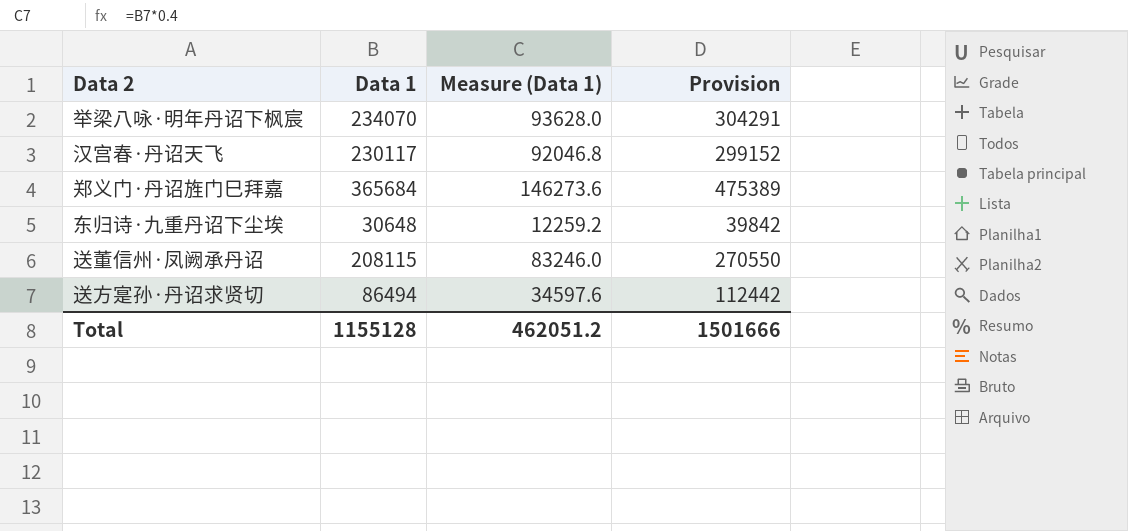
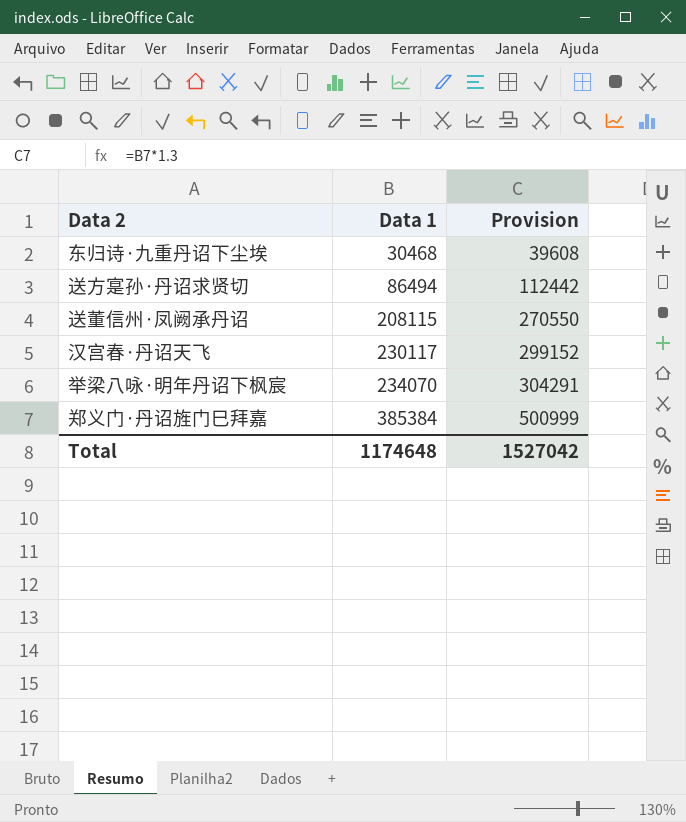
row order: none -> Data 1 ascending
column Measure (Data 1) | formula: [Data 1] * 0.4 -> none
东归诗·九重丹诏下尘埃 | Data 1: 30648 -> 30468
东归诗·九重丹诏下尘埃 | Provision: 39842 -> 39608
郑义门·丹诏旌门巳拜嘉 | Data 1: 365684 -> 385384
郑义门·丹诏旌门巳拜嘉 | Provision: 475389 -> 500999
Total | Data 1: 1155128 -> 1174648
Total | Provision: 1501666 -> 1527042

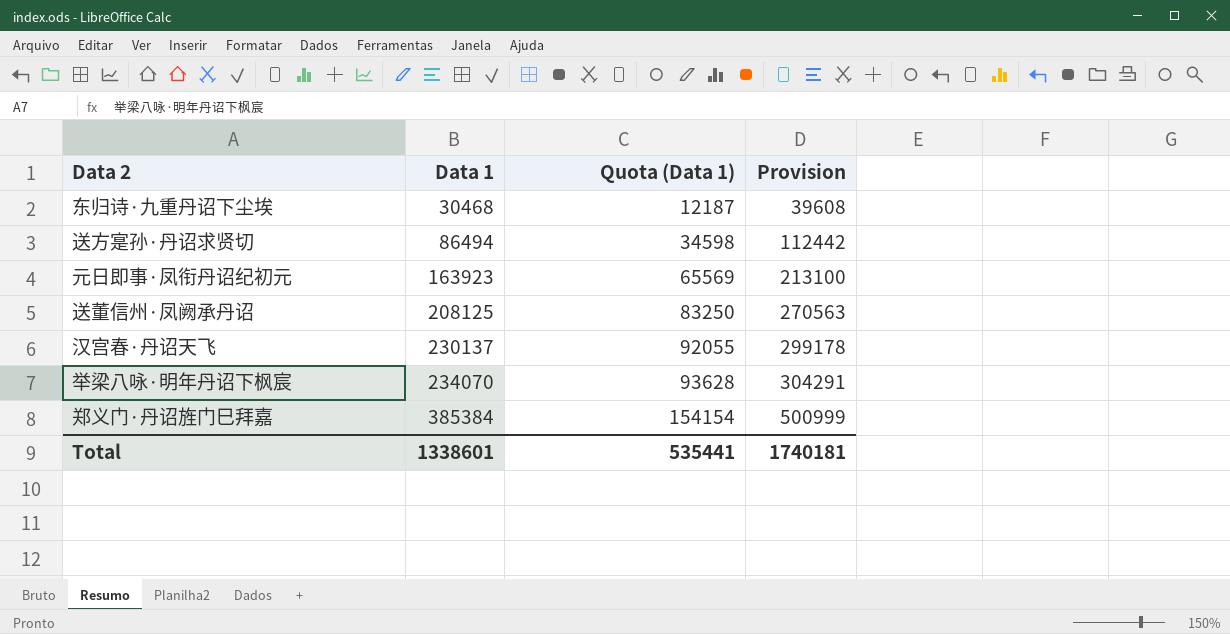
column Quota (Data 1) | formula: none -> [Data 1] * 0.4
row 元日即事·凤衔丹诏纪初元: none -> 163923 | 65569 | 213100
送董信州·凤阙承丹诏 | Data 1: 208115 -> 208125
送董信州·凤阙承丹诏 | Provision: 270550 -> 270563
汉宫春·丹诏天飞 | Data 1: 230117 -> 230137
汉宫春·丹诏天飞 | Provision: 299152 -> 299178
Total | Data 1: 1174648 -> 1338601
Total | Provision: 1527042 -> 1740181

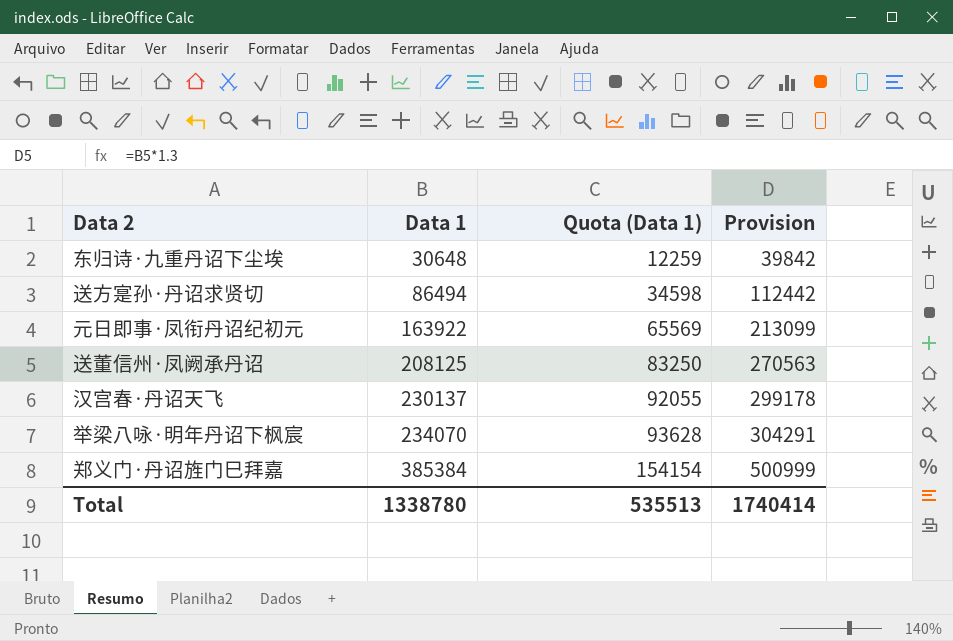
东归诗·九重丹诏下尘埃 | Data 1: 30468 -> 30648
东归诗·九重丹诏下尘埃 | Quota (Data 1): 12187 -> 12259
东归诗·九重丹诏下尘埃 | Provision: 39608 -> 39842
元日即事·凤衔丹诏纪初元 | Data 1: 163923 -> 163922
元日即事·凤衔丹诏纪初元 | Provision: 213100 -> 213099
Total | Data 1: 1338601 -> 1338780
Total | Quota (Data 1): 535441 -> 535513
Total | Provision: 1740181 -> 1740414

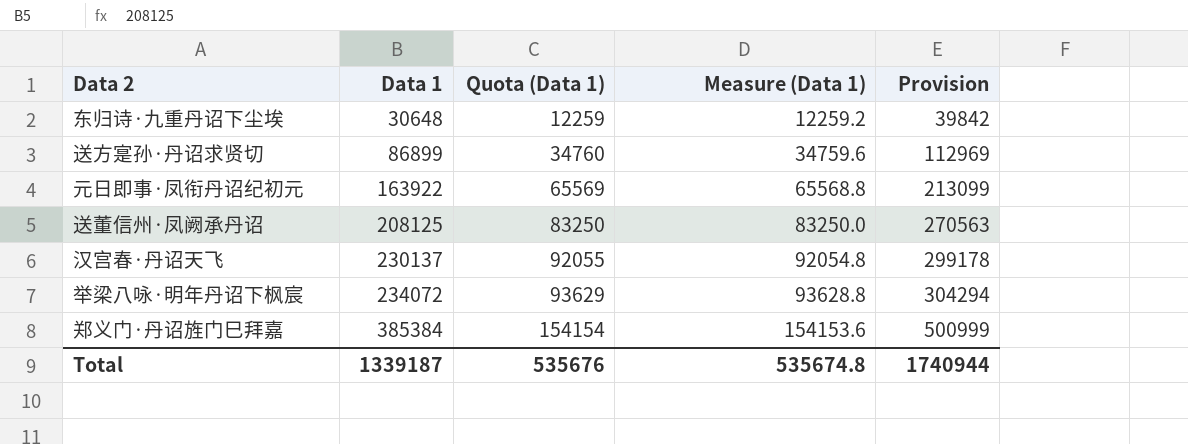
column Measure (Data 1) | formula: none -> [Data 1] * 0.4
送方寔孙·丹诏求贤切 | Data 1: 86494 -> 86899
送方寔孙·丹诏求贤切 | Quota (Data 1): 34598 -> 34760
送方寔孙·丹诏求贤切 | Provision: 112442 -> 112969
举梁八咏·明年丹诏下枫宸 | Data 1: 234070 -> 234072
举梁八咏·明年丹诏下枫宸 | Quota (Data 1): 93628 -> 93629
举梁八咏·明年丹诏下枫宸 | Provision: 304291 -> 304294
Total | Data 1: 1338780 -> 1339187
Total | Quota (Data 1): 535513 -> 535676
Total | Provision: 1740414 -> 1740944

